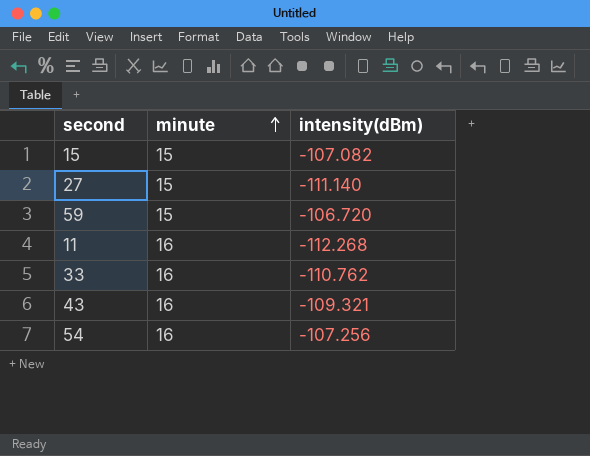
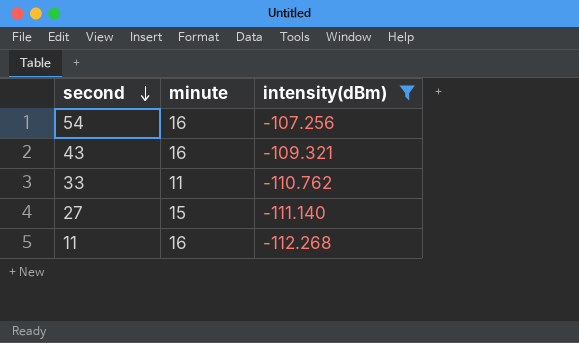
filter: none -> intensity(dBm) <= -107.256
row order: minute ascending -> second descending
33 | minute: 16 -> 11

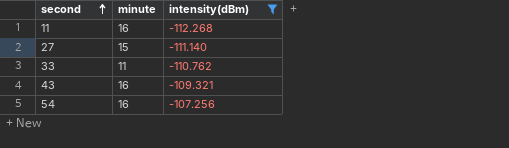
row order: second descending -> second ascending

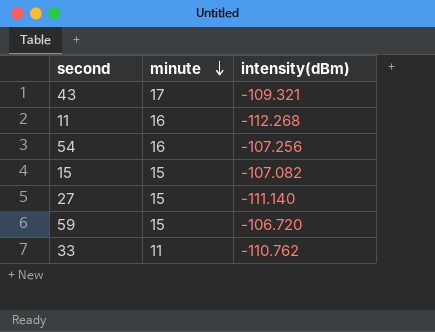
filter: intensity(dBm) <= -107.256 -> none
row order: second ascending -> minute descending
43 | minute: 16 -> 17

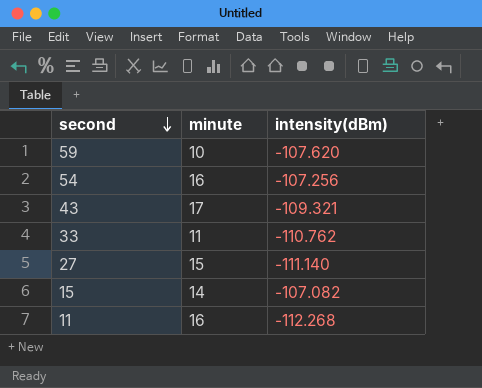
row order: minute descending -> second descending
59 | minute: 15 -> 10
59 | intensity(dBm): -106.720 -> -107.620
15 | minute: 15 -> 14

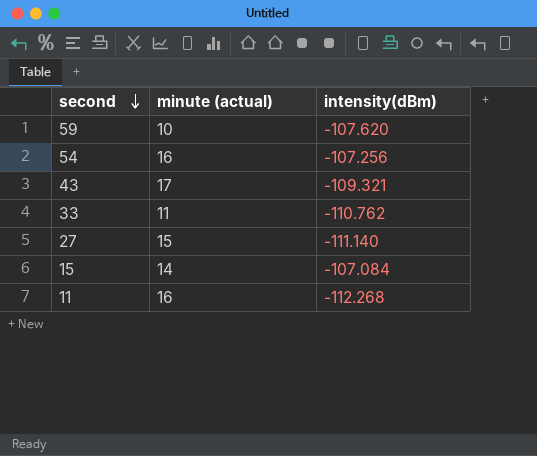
column name: minute -> minute (actual)
15 | intensity(dBm): -107.082 -> -107.084

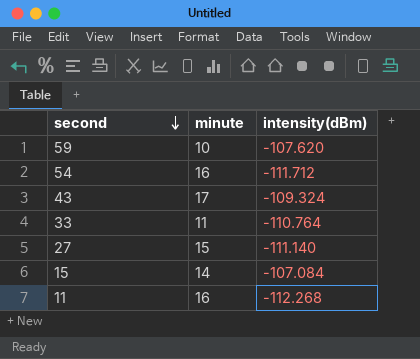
column name: minute (actual) -> minute
54 | intensity(dBm): -107.256 -> -111.712
43 | intensity(dBm): -109.321 -> -109.324
33 | intensity(dBm): -110.762 -> -110.764

